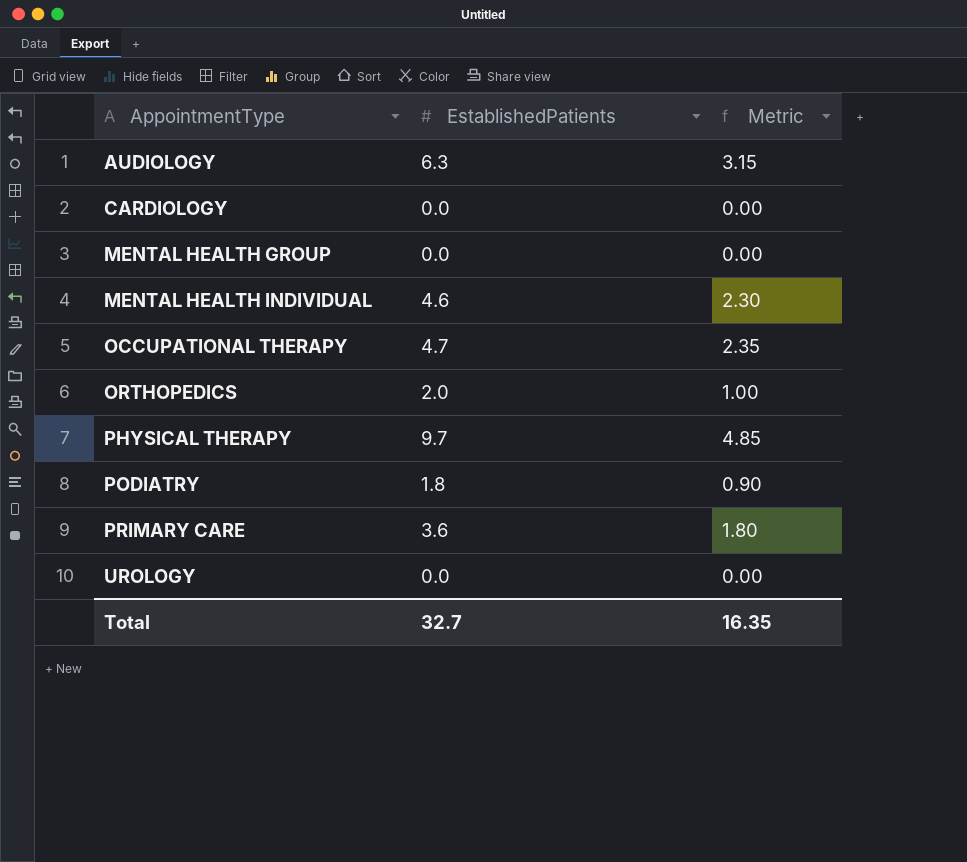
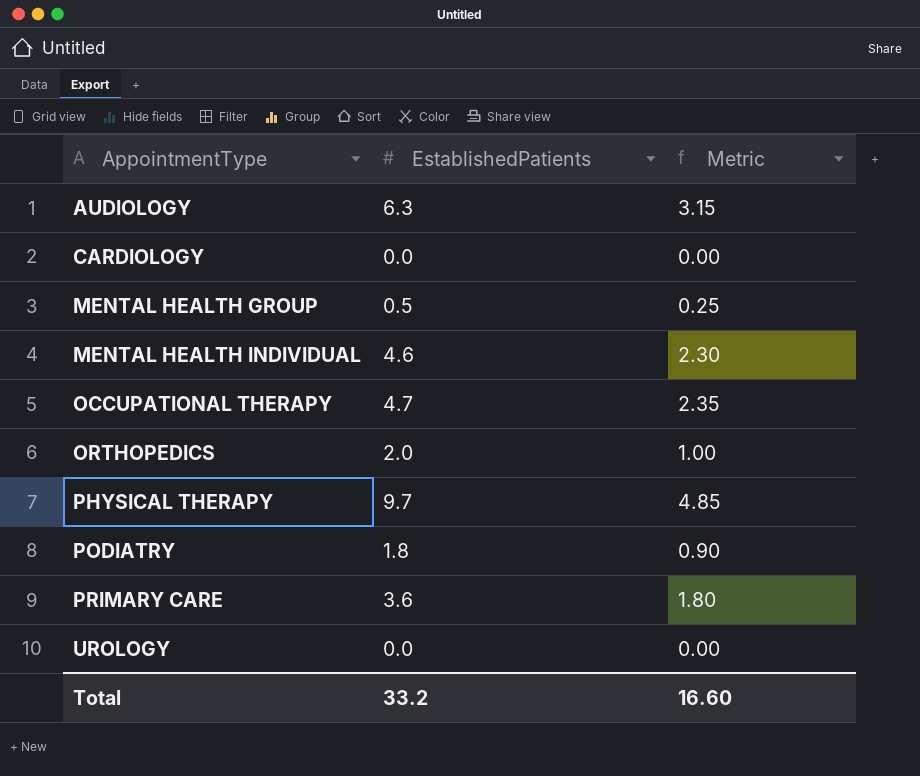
MENTAL HEALTH GROUP | EstablishedPatients: 0.0 -> 0.5
MENTAL HEALTH GROUP | Metric: 0.00 -> 0.25
Total | EstablishedPatients: 32.7 -> 33.2
Total | Metric: 16.35 -> 16.60

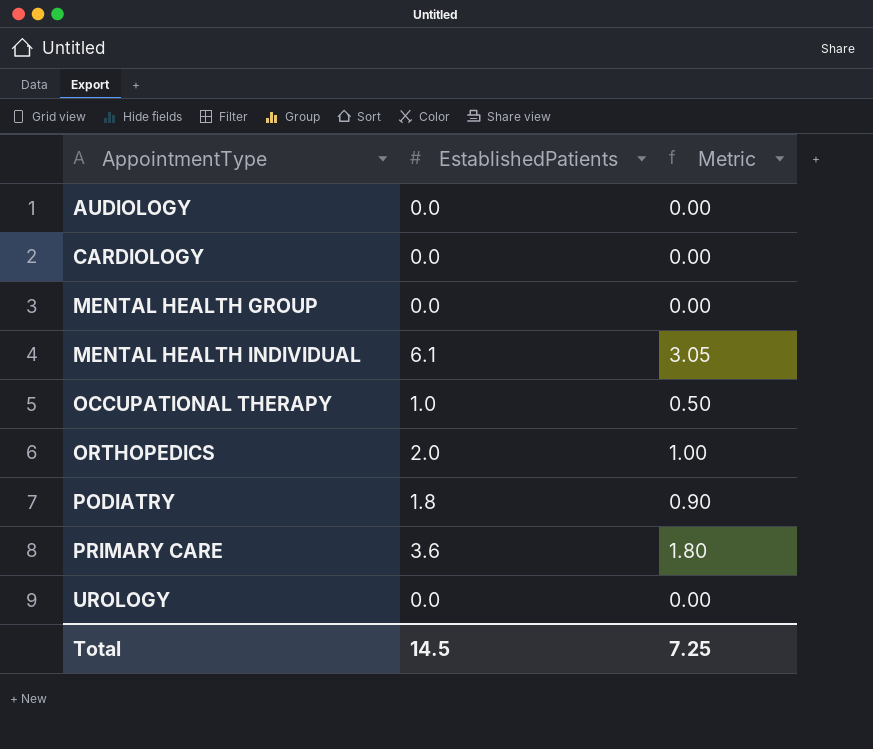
row PHYSICAL THERAPY: 9.7 | 4.85 -> none
AUDIOLOGY | EstablishedPatients: 6.3 -> 0.0
AUDIOLOGY | Metric: 3.15 -> 0.00
MENTAL HEALTH GROUP | EstablishedPatients: 0.5 -> 0.0
MENTAL HEALTH GROUP | Metric: 0.25 -> 0.00
MENTAL HEALTH INDIVIDUAL | EstablishedPatients: 4.6 -> 6.1
MENTAL HEALTH INDIVIDUAL | Metric: 2.30 -> 3.05
OCCUPATIONAL THERAPY | EstablishedPatients: 4.7 -> 1.0
OCCUPATIONAL THERAPY | Metric: 2.35 -> 0.50
Total | EstablishedPatients: 33.2 -> 14.5
Total | Metric: 16.60 -> 7.25

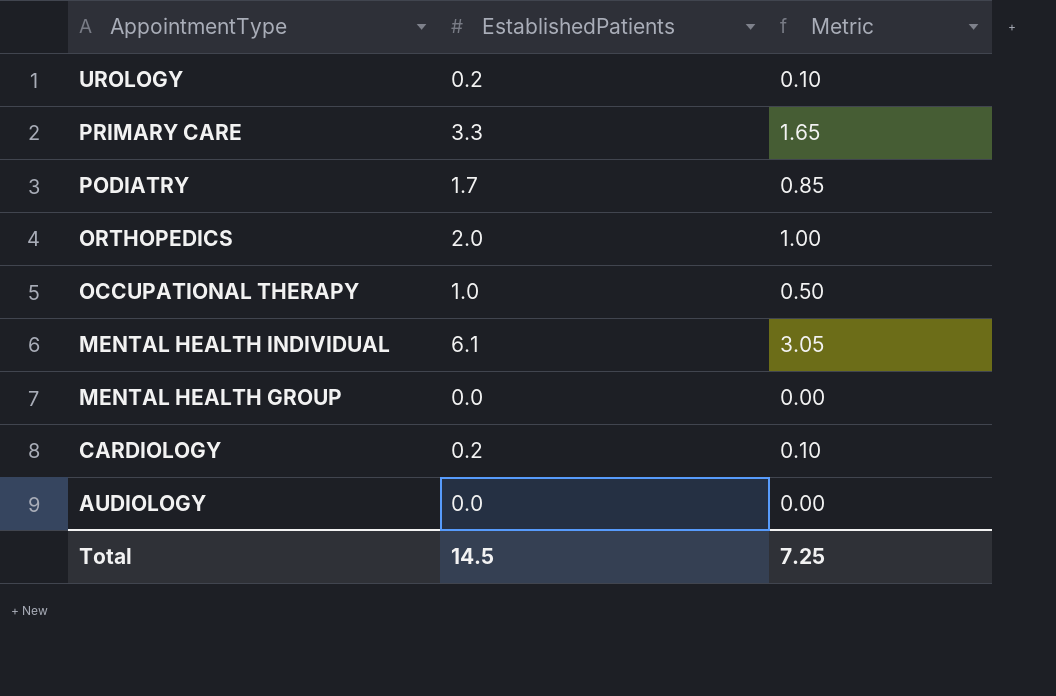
row order: AppointmentType ascending -> AppointmentType descending
UROLOGY | EstablishedPatients: 0.0 -> 0.2
UROLOGY | Metric: 0.00 -> 0.10
PRIMARY CARE | EstablishedPatients: 3.6 -> 3.3
PRIMARY CARE | Metric: 1.80 -> 1.65
PODIATRY | EstablishedPatients: 1.8 -> 1.7
PODIATRY | Metric: 0.90 -> 0.85
CARDIOLOGY | EstablishedPatients: 0.0 -> 0.2
CARDIOLOGY | Metric: 0.00 -> 0.10

